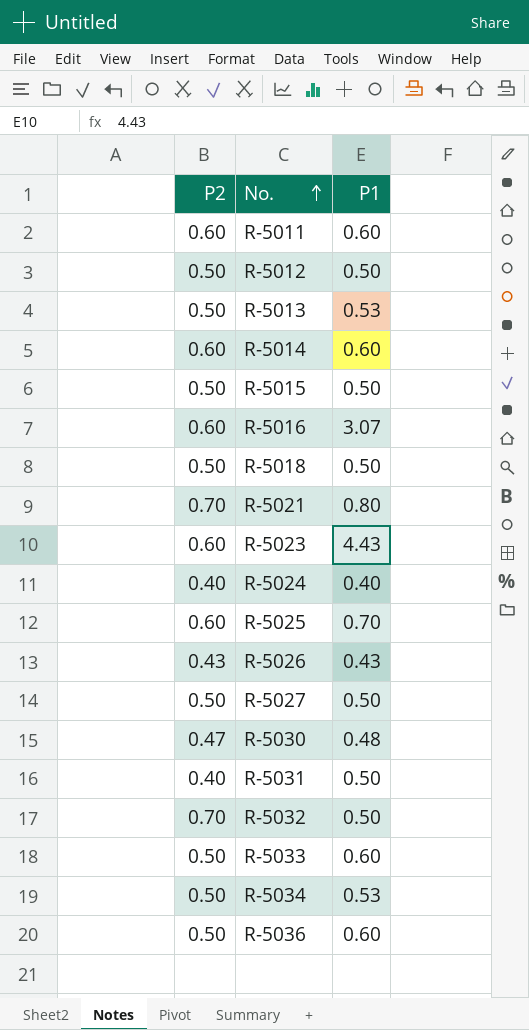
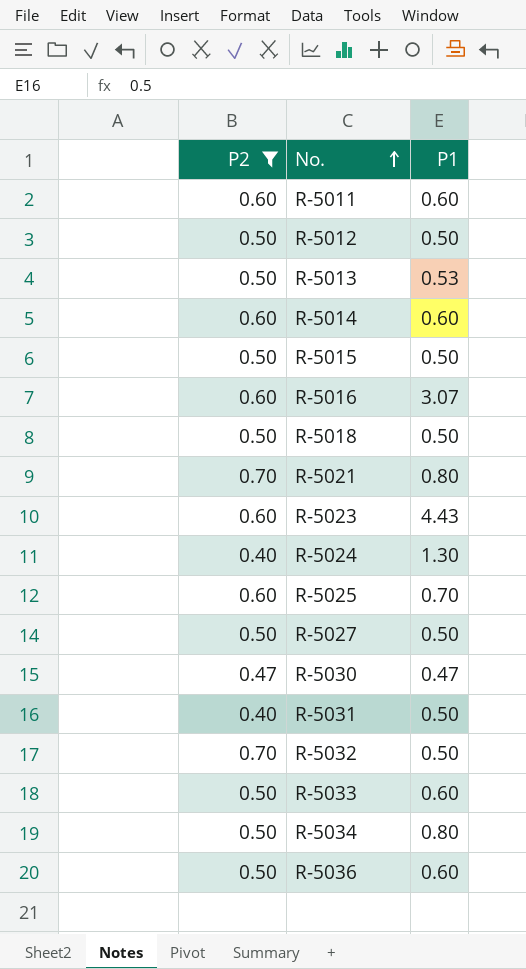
filter: none -> P2 != 0.43
R-5024 | P1: 0.40 -> 1.30
R-5030 | P1: 0.48 -> 0.47
R-5034 | P1: 0.53 -> 0.80

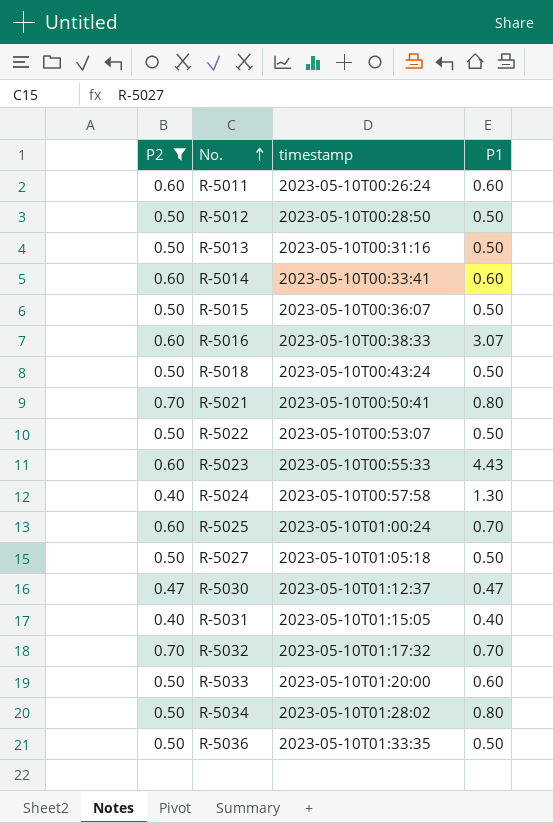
column timestamp | position: none -> 3
R-5013 | P1: 0.53 -> 0.50
row R-5022: none -> 0.50 | 2023-05-10T00:53:07 | 0.50
R-5031 | P1: 0.50 -> 0.40
R-5032 | P1: 0.50 -> 0.70
R-5036 | P1: 0.60 -> 0.50

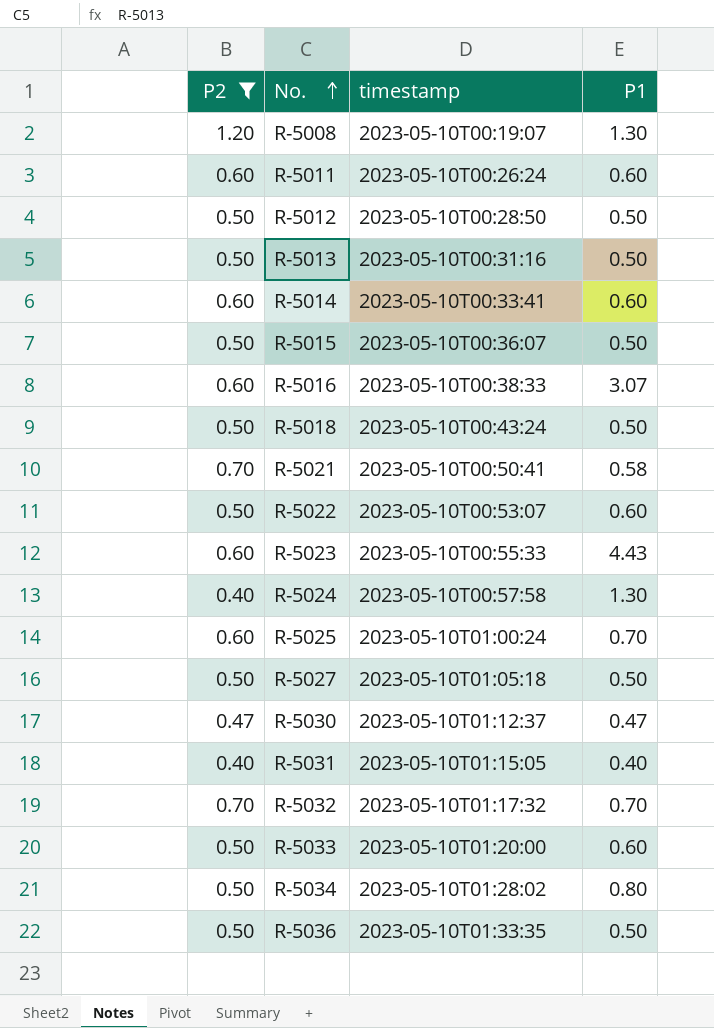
row R-5008: none -> 1.20 | 2023-05-10T00:19:07 | 1.30
R-5021 | P1: 0.80 -> 0.58
R-5022 | P1: 0.50 -> 0.60

